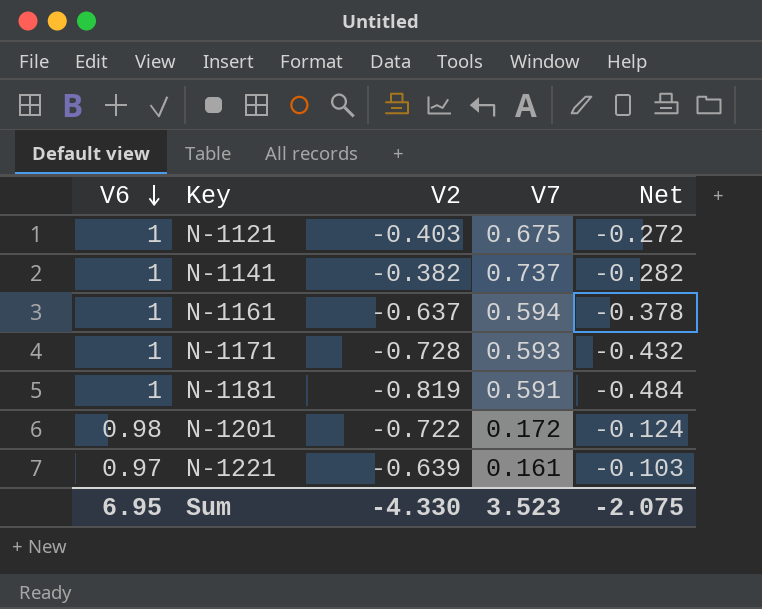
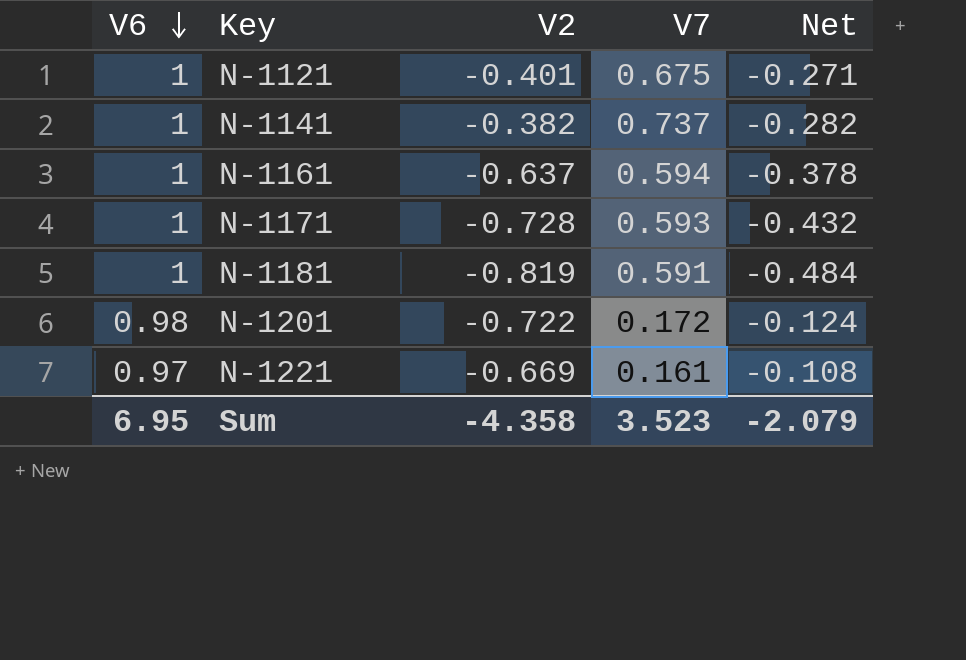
N-1121 | V2: -0.403 -> -0.401
N-1121 | Net: -0.272 -> -0.271
N-1221 | V2: -0.639 -> -0.669
N-1221 | Net: -0.103 -> -0.108
Sum | V2: -4.330 -> -4.358
Sum | Net: -2.075 -> -2.079

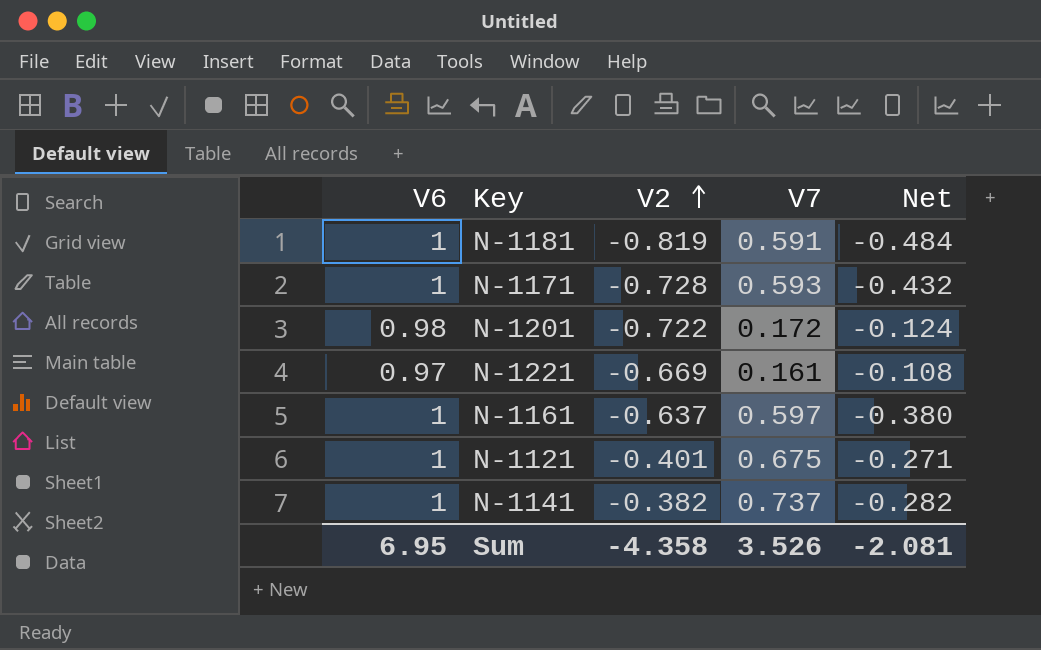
row order: V6 descending -> V2 ascending
N-1161 | V7: 0.594 -> 0.597
N-1161 | Net: -0.378 -> -0.380
Sum | V7: 3.523 -> 3.526
Sum | Net: -2.079 -> -2.081

